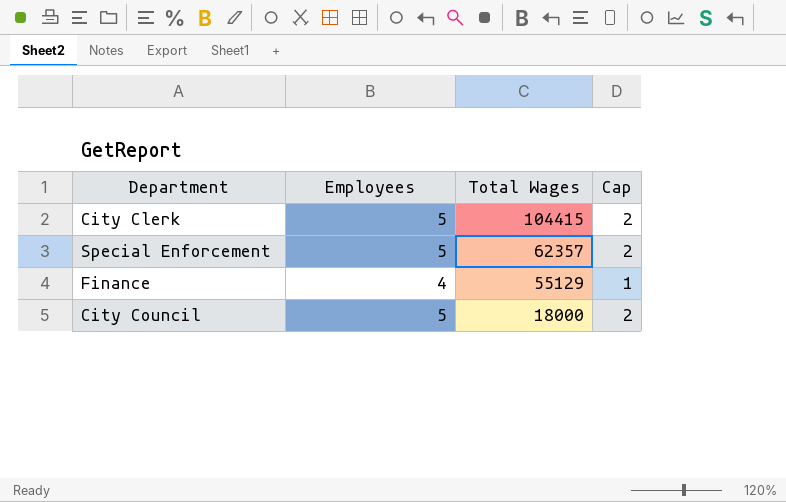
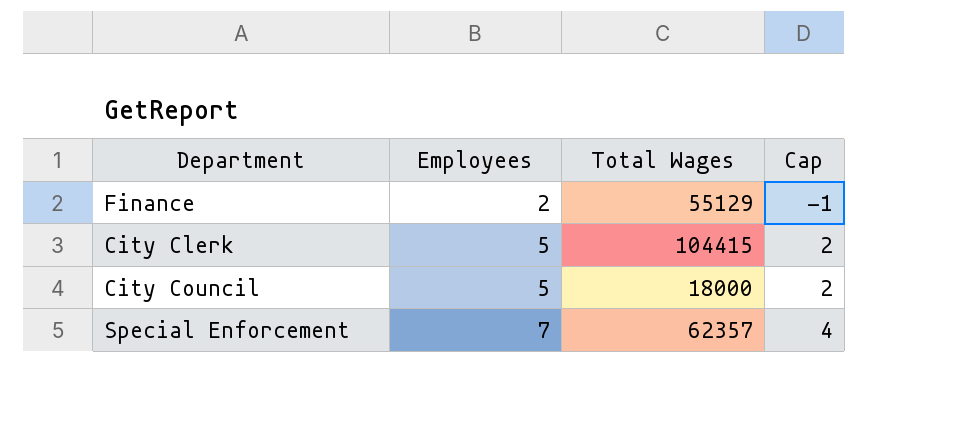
row order: Total Wages descending -> Employees ascending
Finance | Employees: 4 -> 2
Finance | Cap: 1 -> -1
Special Enforcement | Employees: 5 -> 7
Special Enforcement | Cap: 2 -> 4

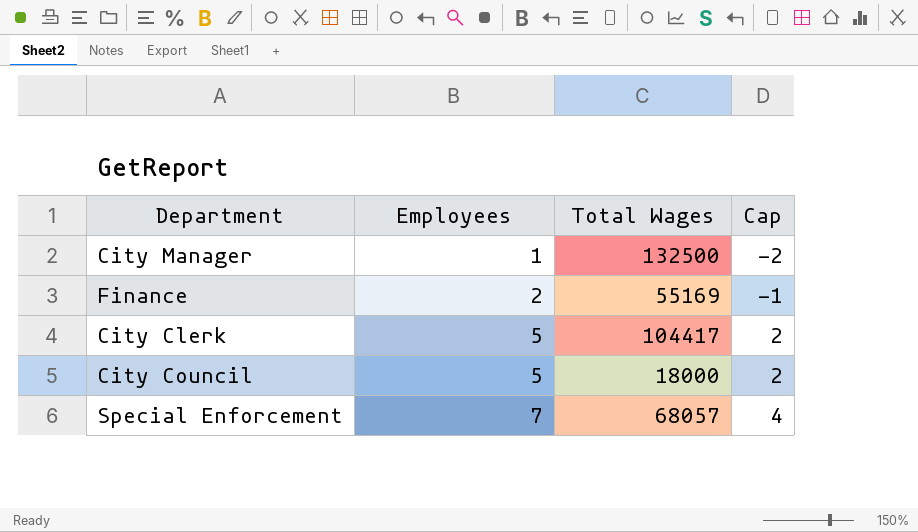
row City Manager: none -> 1 | 132500 | -2
Finance | Total Wages: 55129 -> 55169
City Clerk | Total Wages: 104415 -> 104417
Special Enforcement | Total Wages: 62357 -> 68057

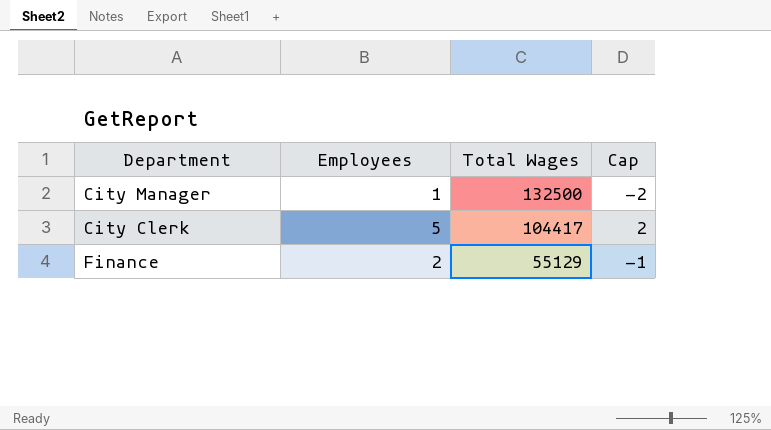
row order: Employees ascending -> Total Wages descending
row City Council: 5 | 18000 | 2 -> none
row Special Enforcement: 7 | 68057 | 4 -> none
Finance | Total Wages: 55169 -> 55129

